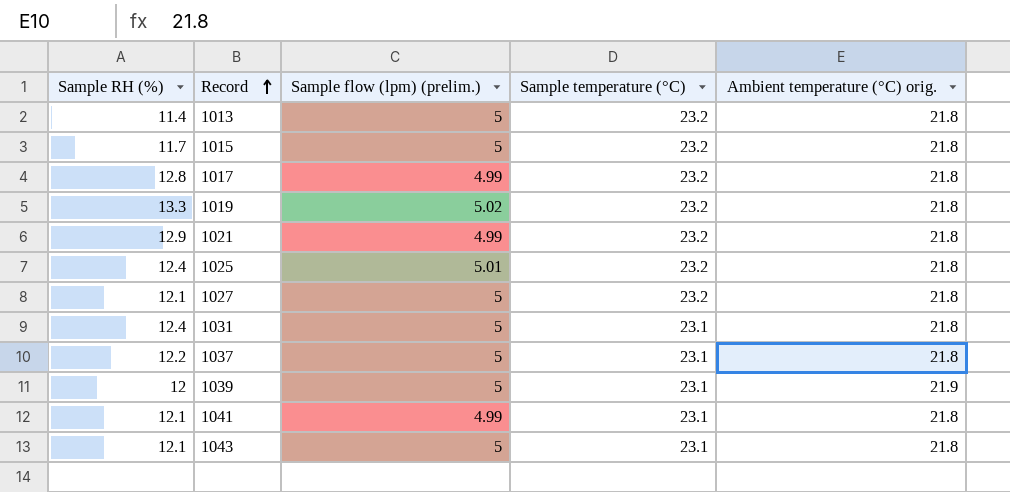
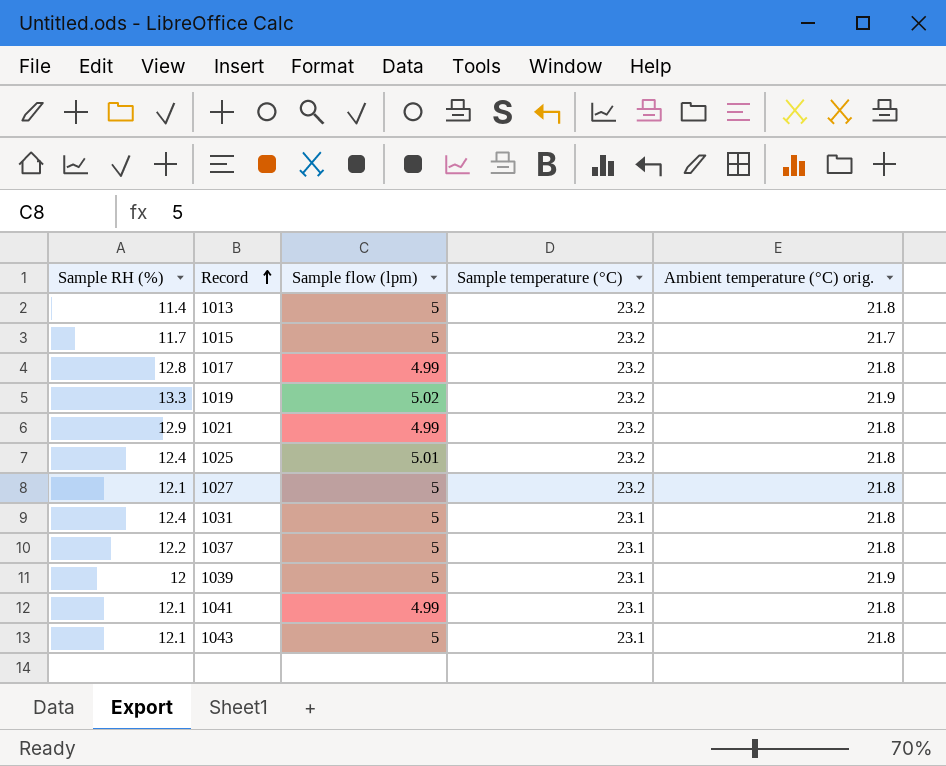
column name: Sample flow (lpm) (prelim.) -> Sample flow (lpm)
1015 | Ambient temperature (°C) orig.: 21.8 -> 21.7
1019 | Ambient temperature (°C) orig.: 21.8 -> 21.9

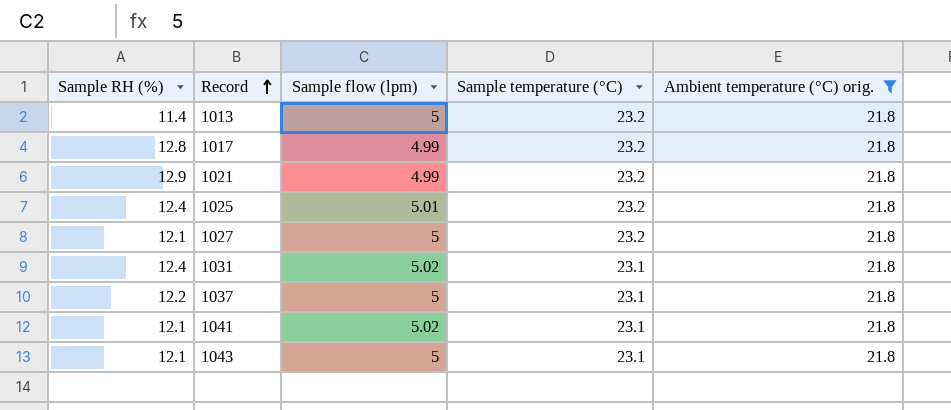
filter: none -> Ambient temperature (°C) orig. = 21.8
1031 | Sample flow (lpm): 5 -> 5.02
1041 | Sample flow (lpm): 4.99 -> 5.02

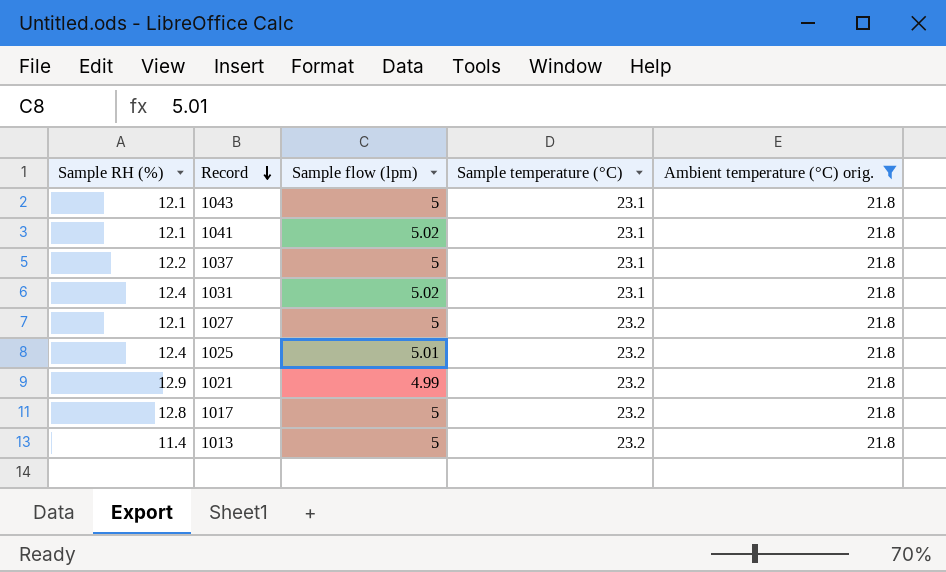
row order: Record ascending -> Record descending
1017 | Sample flow (lpm): 4.99 -> 5

